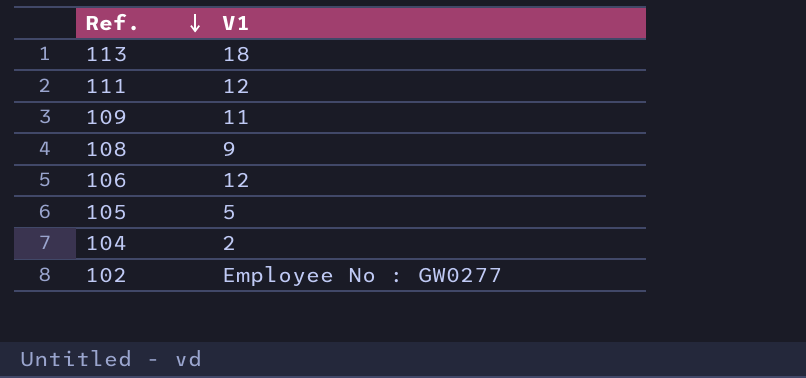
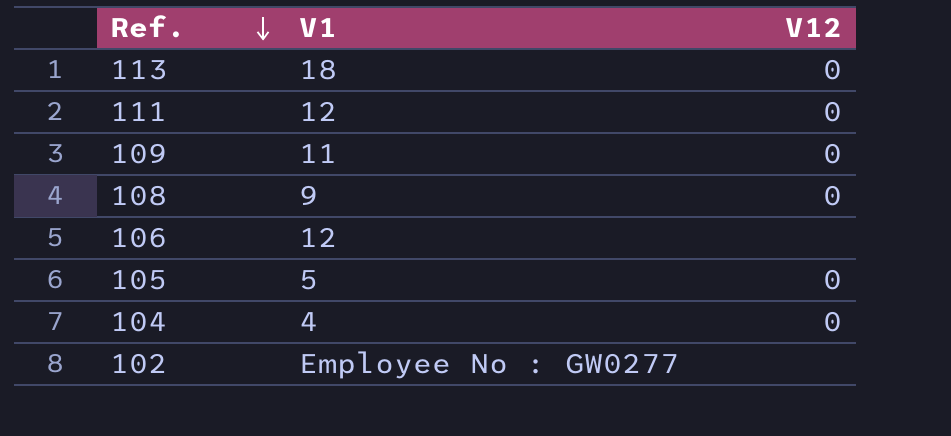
column V12 | position: none -> 3
104 | V1: 2 -> 4

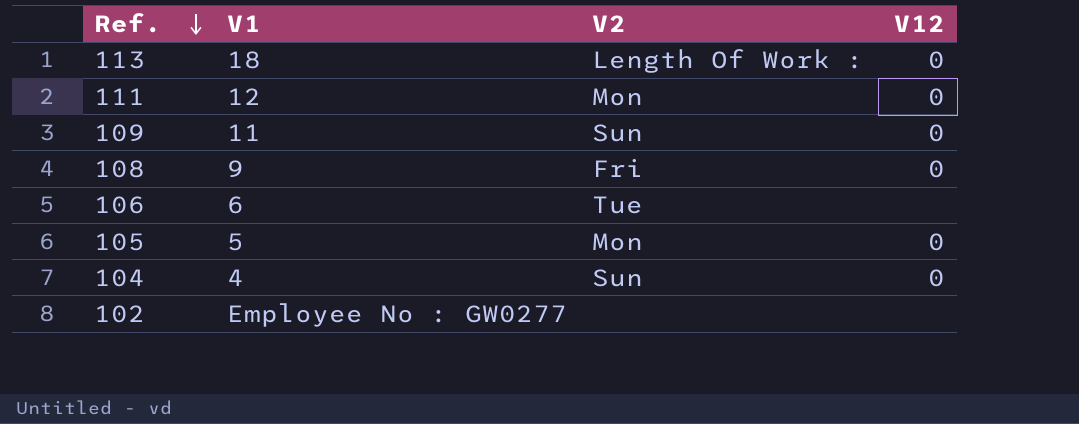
column V2 | position: none -> 3
106 | V1: 12 -> 6

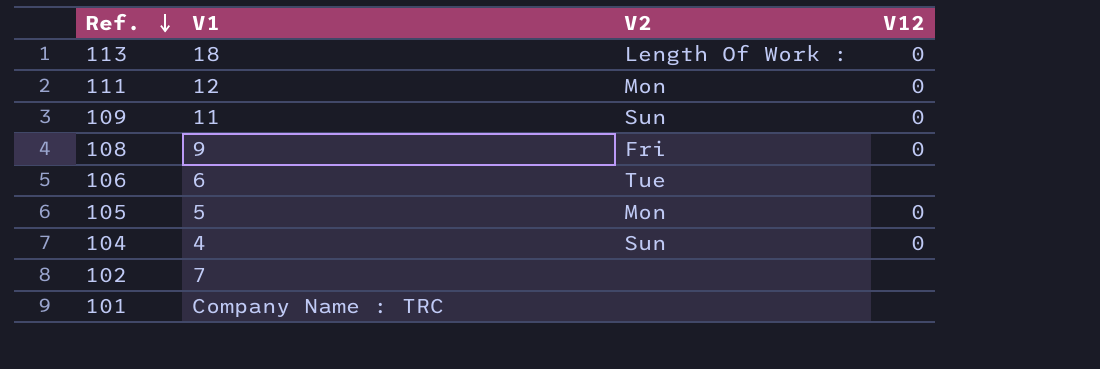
102 | V1: Employee No : GW0277 -> 7
row 101: none -> Company Name : TRC | none | none

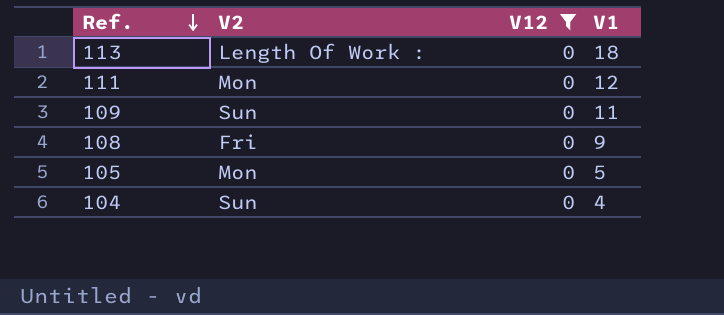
filter: none -> V12 = 0
column V1 | position: 2 -> 4

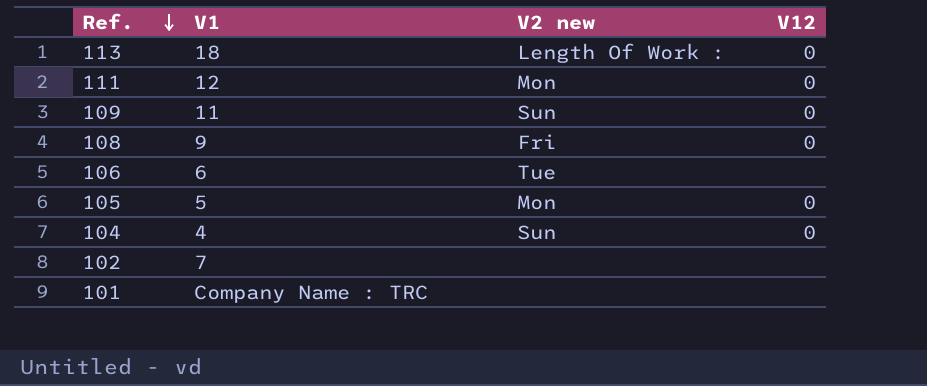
filter: V12 = 0 -> none
column V1 | position: 4 -> 2
column name: V2 -> V2 new

